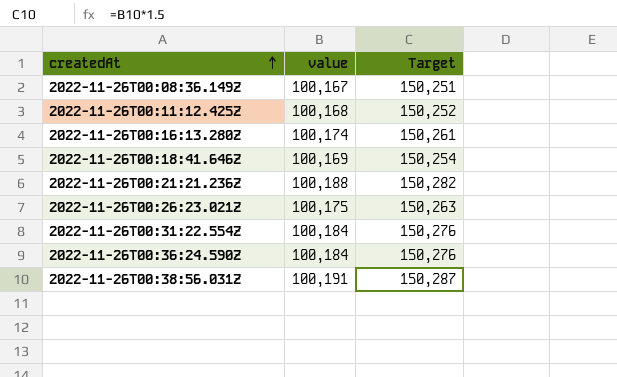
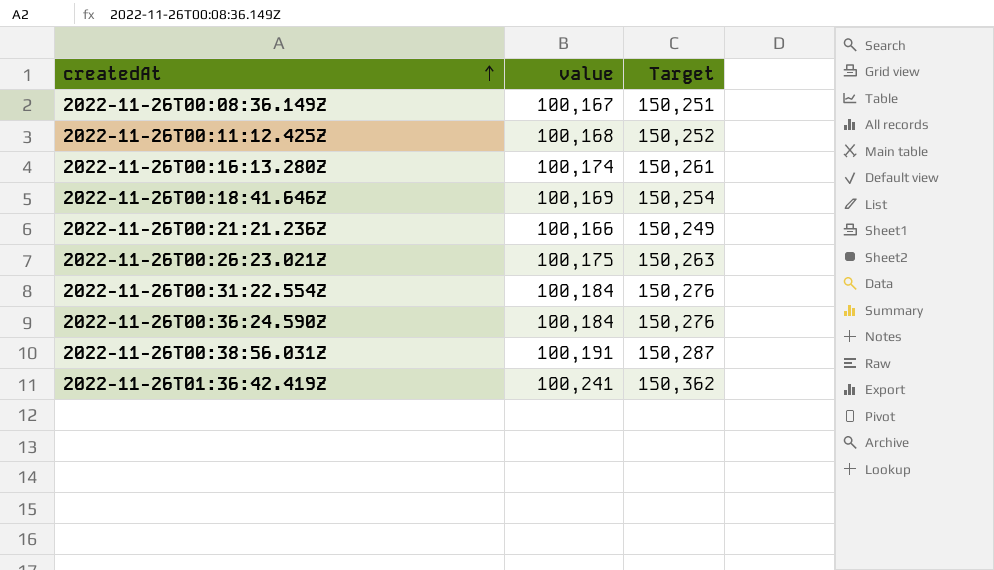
2022-11-26T00:21:21.236Z | value: 100,188 -> 100,166
2022-11-26T00:21:21.236Z | Target: 150,282 -> 150,249
row 2022-11-26T01:36:42.419Z: none -> 100,241 | 150,362

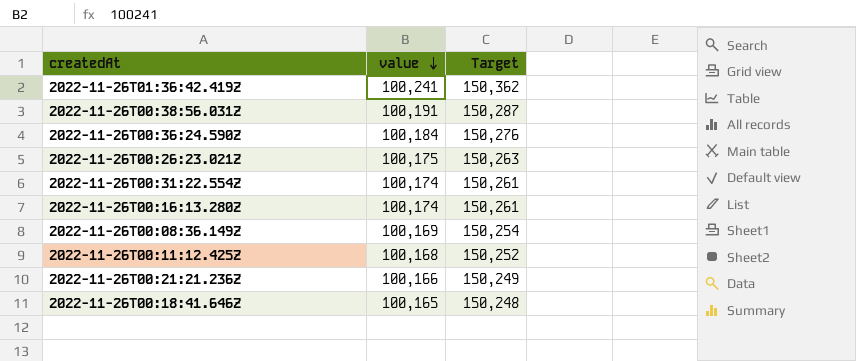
row order: createdAt ascending -> value descending
2022-11-26T00:31:22.554Z | value: 100,184 -> 100,174
2022-11-26T00:31:22.554Z | Target: 150,276 -> 150,261
2022-11-26T00:08:36.149Z | value: 100,167 -> 100,169
2022-11-26T00:08:36.149Z | Target: 150,251 -> 150,254
2022-11-26T00:18:41.646Z | value: 100,169 -> 100,165
2022-11-26T00:18:41.646Z | Target: 150,254 -> 150,248

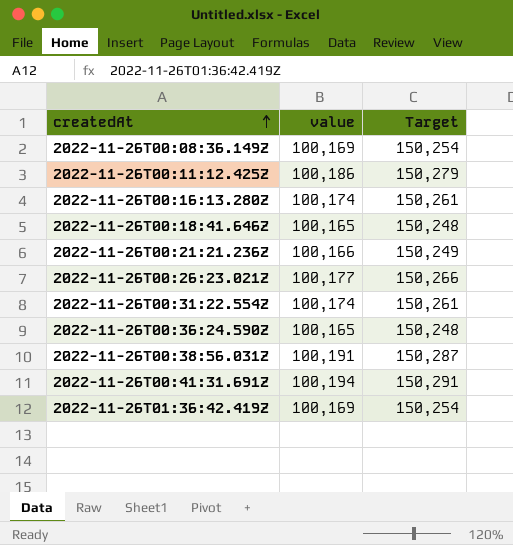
row order: value descending -> createdAt ascending
2022-11-26T00:11:12.425Z | value: 100,168 -> 100,186
2022-11-26T00:11:12.425Z | Target: 150,252 -> 150,279
2022-11-26T00:26:23.021Z | value: 100,175 -> 100,177
2022-11-26T00:26:23.021Z | Target: 150,263 -> 150,266
2022-11-26T00:36:24.590Z | value: 100,184 -> 100,165
2022-11-26T00:36:24.590Z | Target: 150,276 -> 150,248
row 2022-11-26T00:41:31.691Z: none -> 100,194 | 150,291
2022-11-26T01:36:42.419Z | value: 100,241 -> 100,169
2022-11-26T01:36:42.419Z | Target: 150,362 -> 150,254

